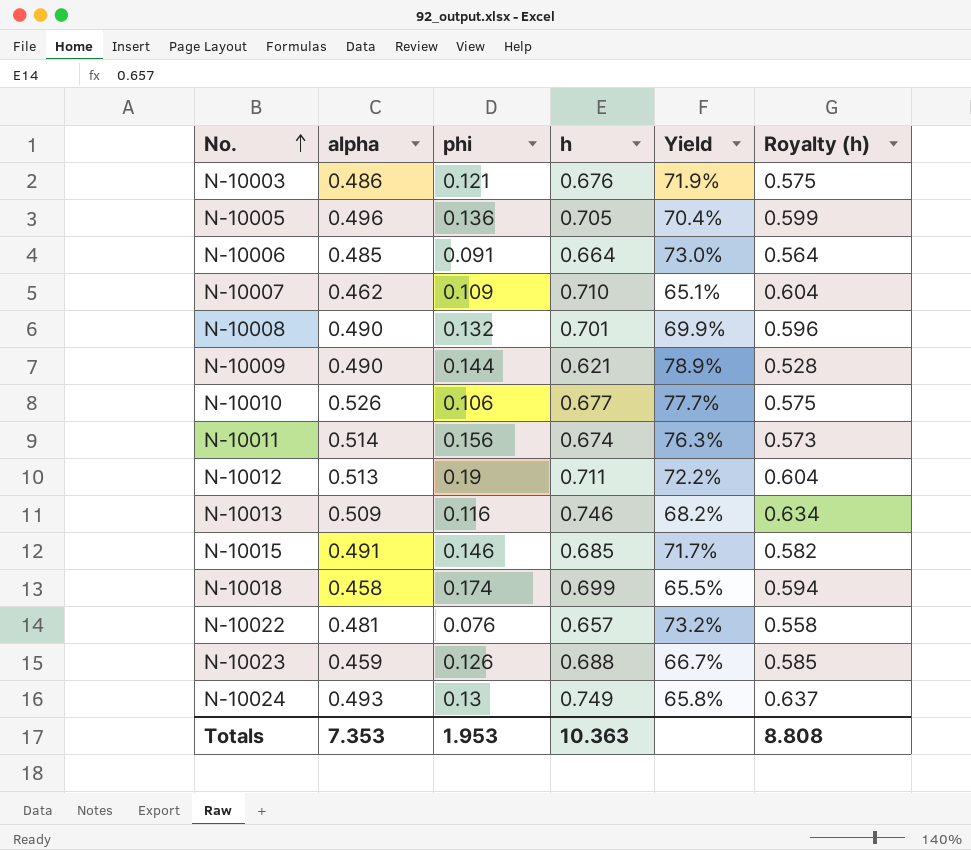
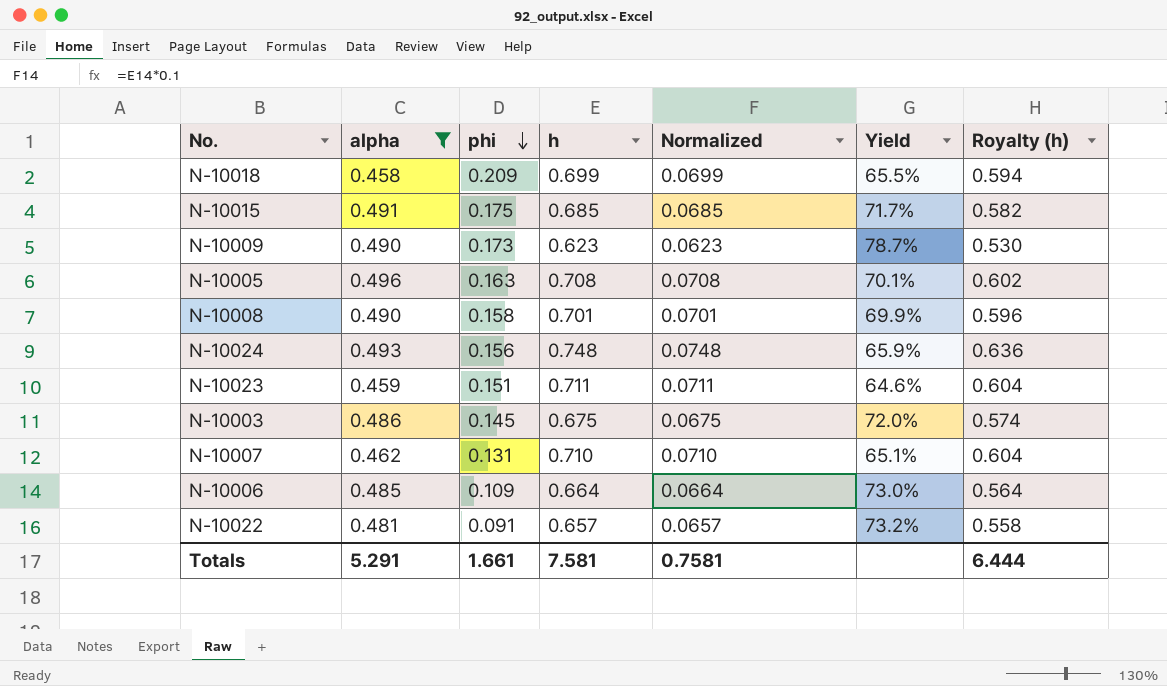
filter: none -> alpha <= 0.496
row order: No. ascending -> phi descending
column Normalized | formula: none -> [h] * 0.1
N-10018 | phi: 0.174 -> 0.209
N-10015 | phi: 0.146 -> 0.175
N-10009 | phi: 0.144 -> 0.173
N-10009 | h: 0.621 -> 0.623
N-10009 | Yield: 78.9% -> 78.7%
N-10009 | Royalty (h): 0.528 -> 0.530
N-10005 | phi: 0.136 -> 0.163
N-10005 | h: 0.705 -> 0.708
N-10005 | Yield: 70.4% -> 70.1%
N-10005 | Royalty (h): 0.599 -> 0.602
N-10008 | phi: 0.132 -> 0.158
N-10024 | phi: 0.13 -> 0.156
N-10024 | h: 0.749 -> 0.748
N-10024 | Yield: 65.8% -> 65.9%
N-10024 | Royalty (h): 0.637 -> 0.636
N-10023 | phi: 0.126 -> 0.151
N-10023 | h: 0.688 -> 0.711
N-10023 | Yield: 66.7% -> 64.6%
N-10023 | Royalty (h): 0.585 -> 0.604
N-10003 | phi: 0.121 -> 0.145
N-10003 | h: 0.676 -> 0.675
N-10003 | Yield: 71.9% -> 72.0%
N-10003 | Royalty (h): 0.575 -> 0.574
N-10007 | phi: 0.109 -> 0.131
N-10006 | phi: 0.091 -> 0.109
N-10022 | phi: 0.076 -> 0.091
Totals | alpha: 7.353 -> 5.291
Totals | phi: 1.953 -> 1.661
Totals | h: 10.363 -> 7.581
Totals | Royalty (h): 8.808 -> 6.444

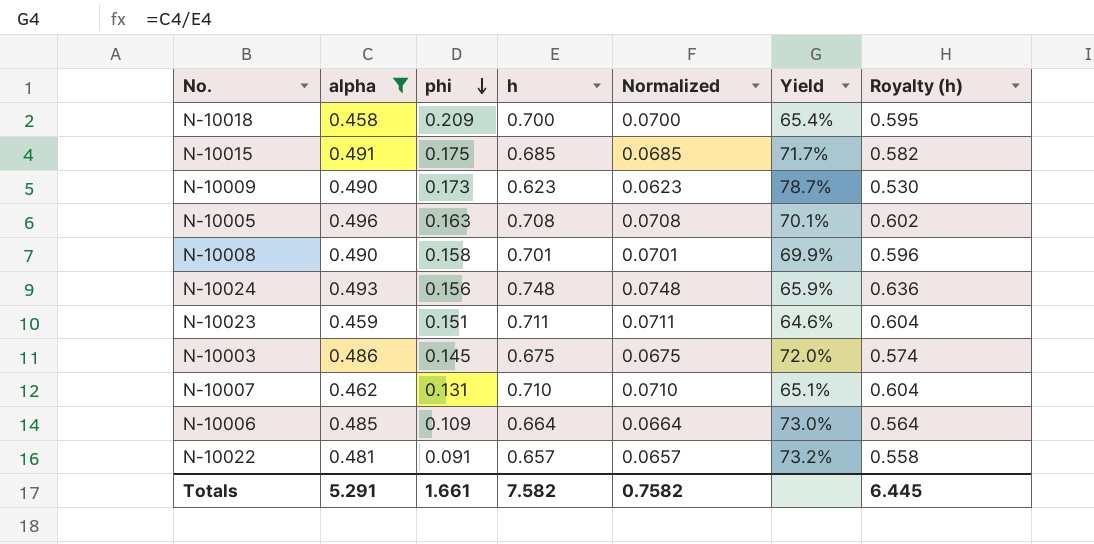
N-10018 | h: 0.699 -> 0.700
N-10018 | Normalized: 0.0699 -> 0.0700
N-10018 | Yield: 65.5% -> 65.4%
N-10018 | Royalty (h): 0.594 -> 0.595
Totals | h: 7.581 -> 7.582
Totals | Normalized: 0.7581 -> 0.7582
Totals | Royalty (h): 6.444 -> 6.445

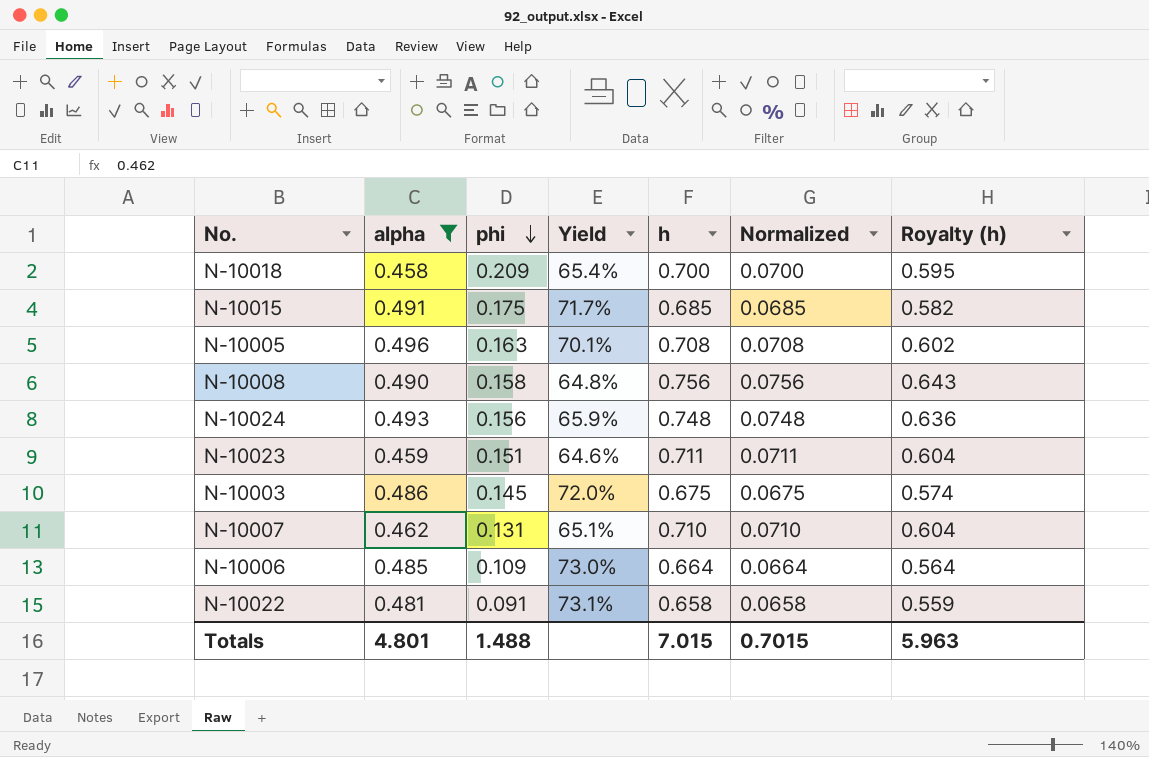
column Yield | position: 6 -> 4
row N-10009: 0.490 | 0.173 | 0.623 | 0.0623 | 78.7% | 0.530 -> none
N-10008 | Yield: 69.9% -> 64.8%
N-10008 | h: 0.701 -> 0.756
N-10008 | Normalized: 0.0701 -> 0.0756
N-10008 | Royalty (h): 0.596 -> 0.643
N-10022 | Yield: 73.2% -> 73.1%
N-10022 | h: 0.657 -> 0.658
N-10022 | Normalized: 0.0657 -> 0.0658
N-10022 | Royalty (h): 0.558 -> 0.559
Totals | alpha: 5.291 -> 4.801
Totals | phi: 1.661 -> 1.488
Totals | h: 7.582 -> 7.015
Totals | Normalized: 0.7582 -> 0.7015
Totals | Royalty (h): 6.445 -> 5.963

